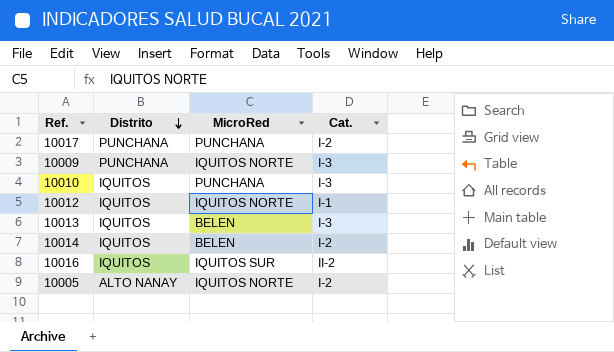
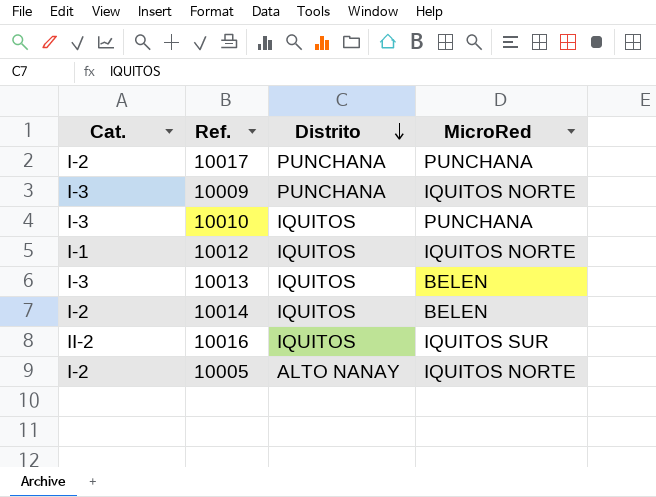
column Cat. | position: 4 -> 1

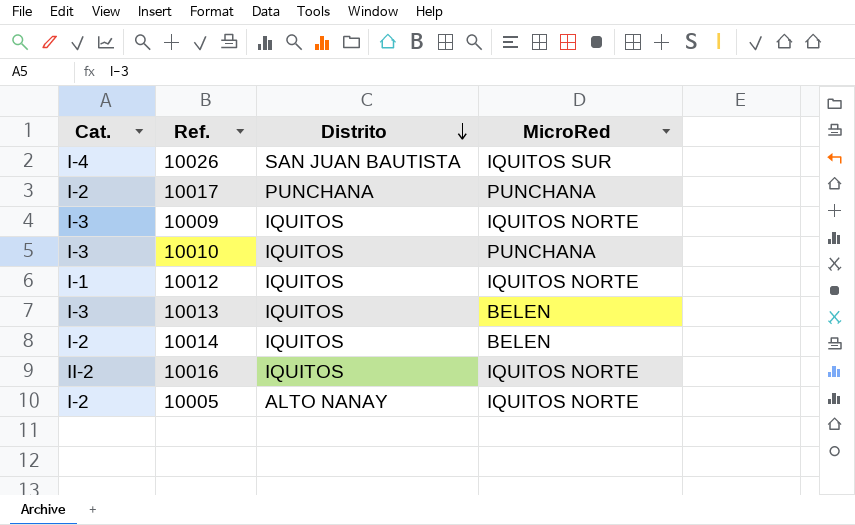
row 10026: none -> I-4 | SAN JUAN BAUTISTA | IQUITOS SUR
10009 | Distrito: PUNCHANA -> IQUITOS
10016 | MicroRed: IQUITOS SUR -> IQUITOS NORTE

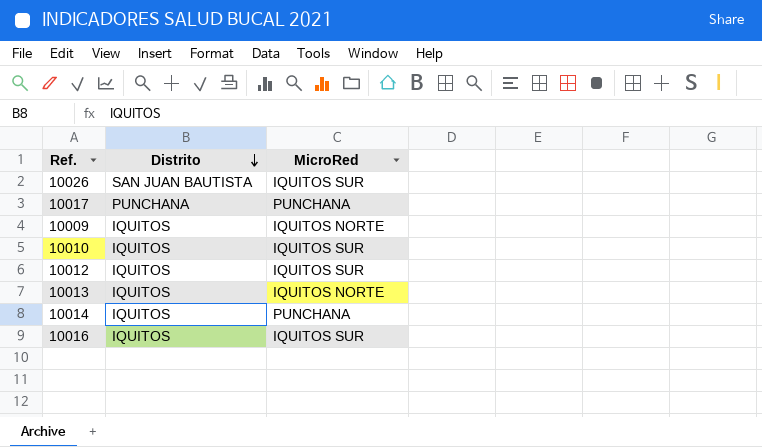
column Cat. | position: 1 -> none
row 10005: I-2 | ALTO NANAY | IQUITOS NORTE -> none
10010 | MicroRed: PUNCHANA -> IQUITOS SUR
10012 | MicroRed: IQUITOS NORTE -> IQUITOS SUR
10013 | MicroRed: BELEN -> IQUITOS NORTE
10014 | MicroRed: BELEN -> PUNCHANA
10016 | MicroRed: IQUITOS NORTE -> IQUITOS SUR

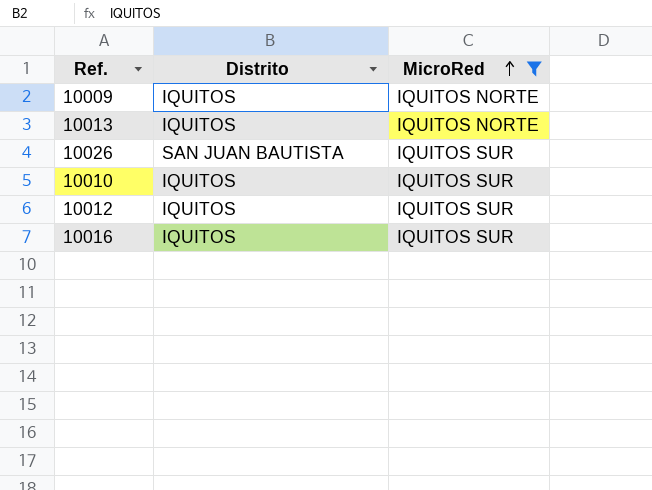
filter: none -> MicroRed != PUNCHANA
row order: Distrito descending -> MicroRed ascending

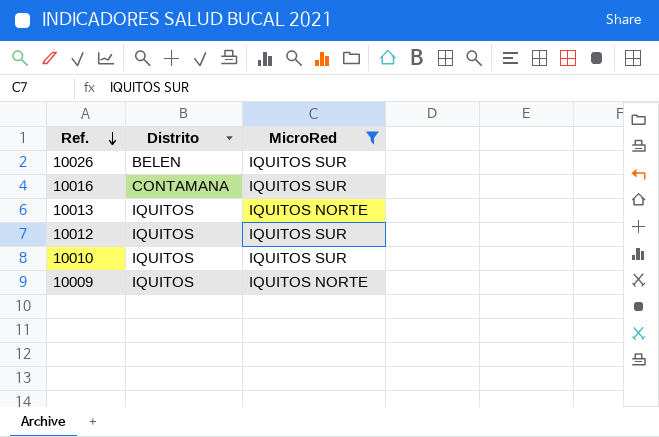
row order: MicroRed ascending -> Ref. descending
10026 | Distrito: SAN JUAN BAUTISTA -> BELEN
10016 | Distrito: IQUITOS -> CONTAMANA

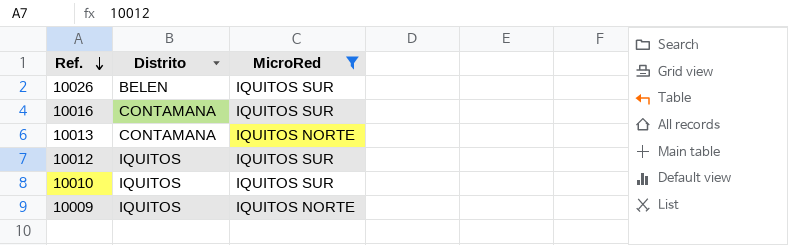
10013 | Distrito: IQUITOS -> CONTAMANA

